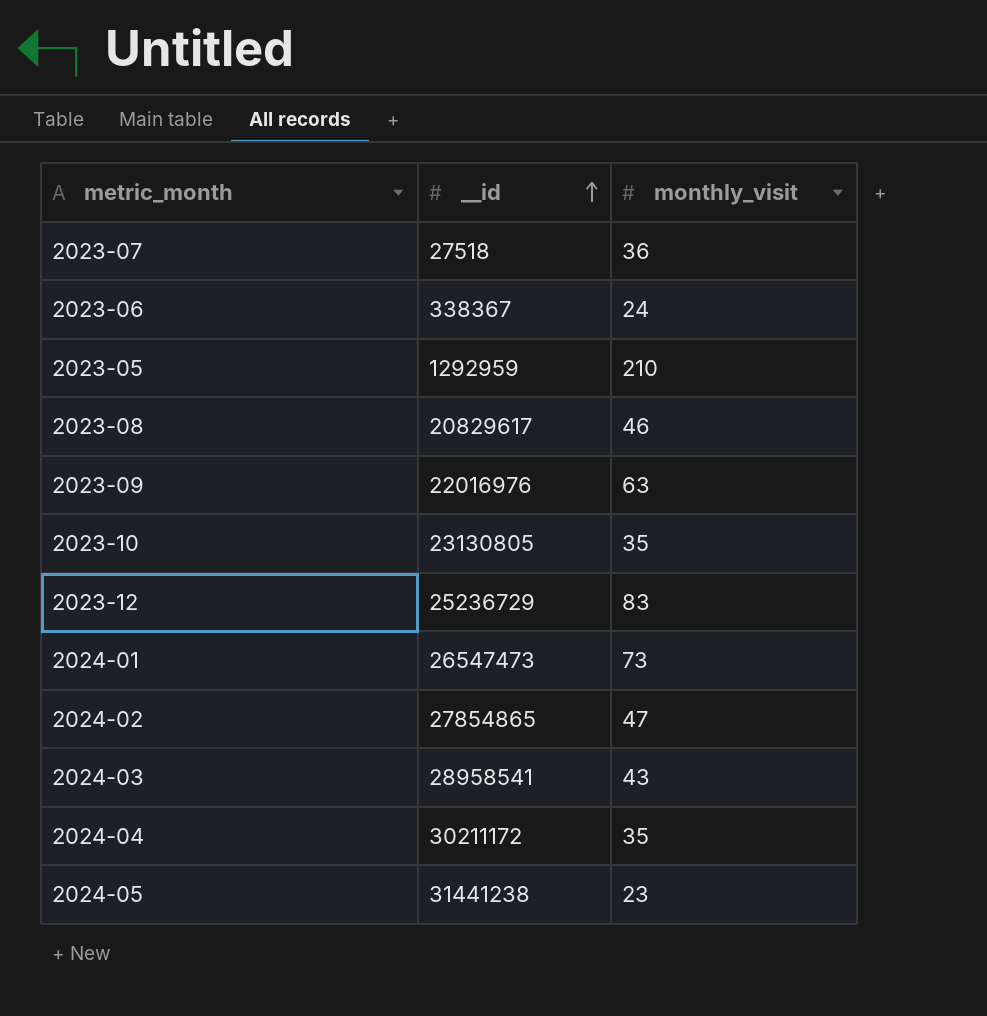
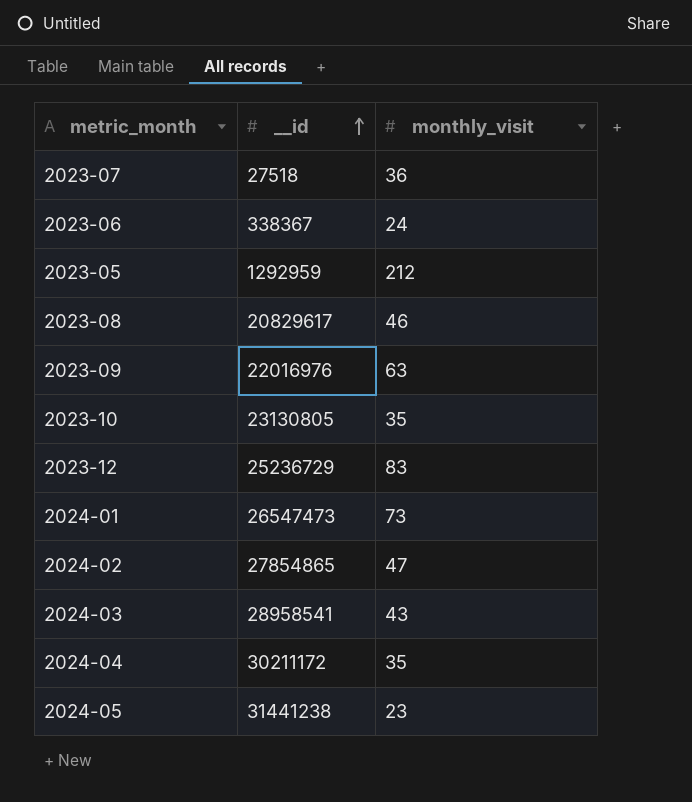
2023-05 | monthly_visit: 210 -> 212

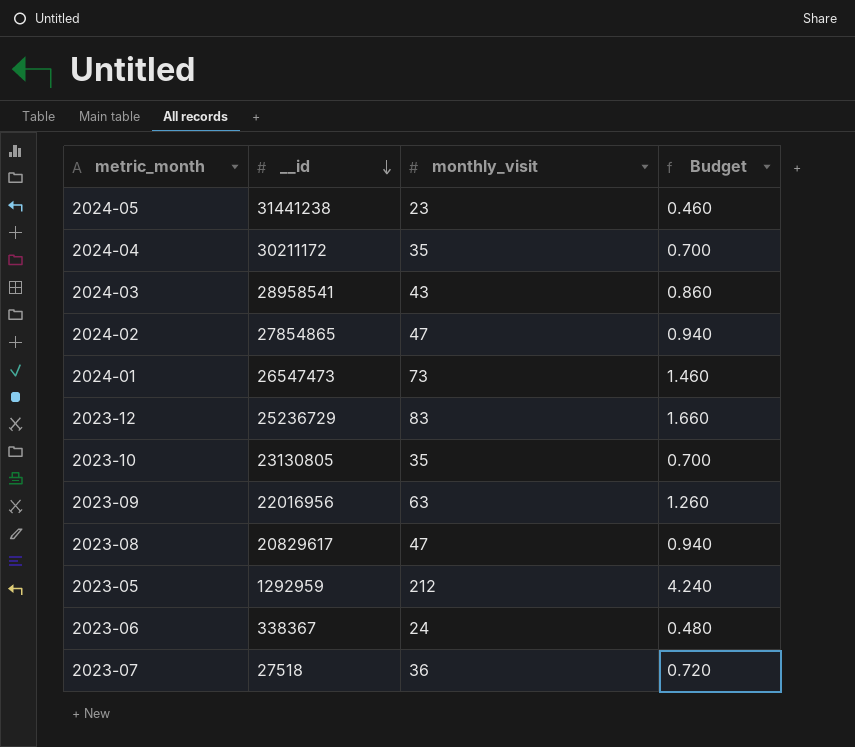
row order: __id ascending -> __id descending
column Budget | formula: none -> [monthly_visit] * 0.02
2023-09 | __id: 22016976 -> 22016956
2023-08 | monthly_visit: 46 -> 47

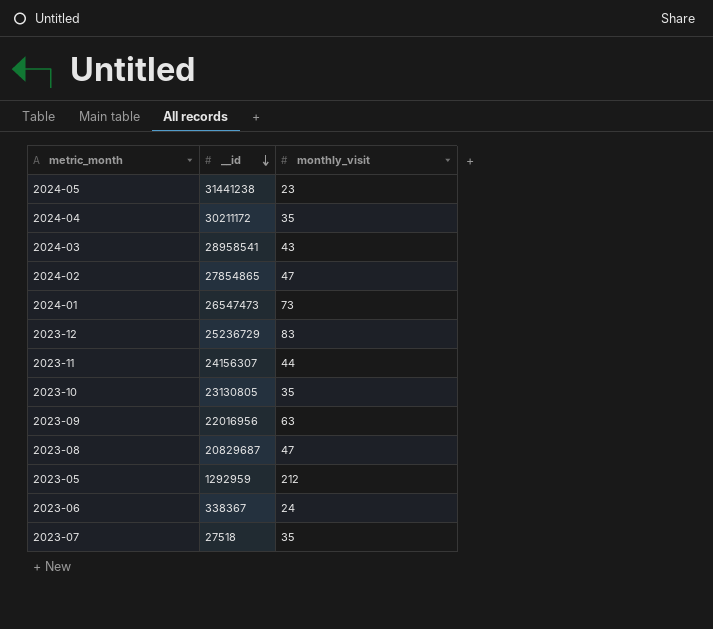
column Budget | formula: [monthly_visit] * 0.02 -> none
row 2023-11: none -> 24156307 | 44
2023-08 | __id: 20829617 -> 20829687
2023-07 | monthly_visit: 36 -> 35

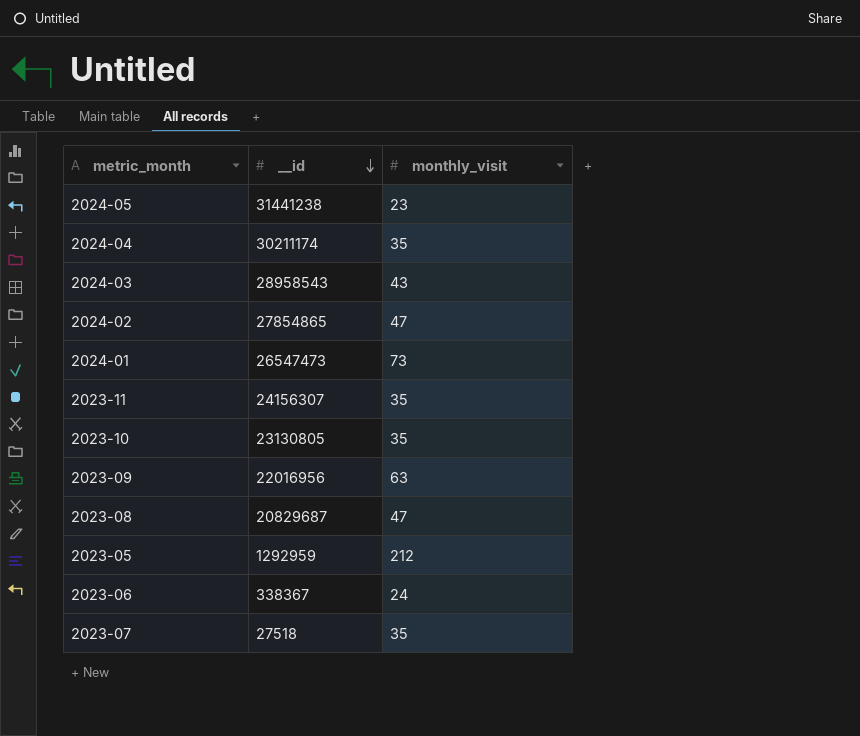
row 2023-12: 25236729 | 83 -> none
2024-04 | __id: 30211172 -> 30211174
2024-03 | __id: 28958541 -> 28958543
2023-11 | monthly_visit: 44 -> 35

